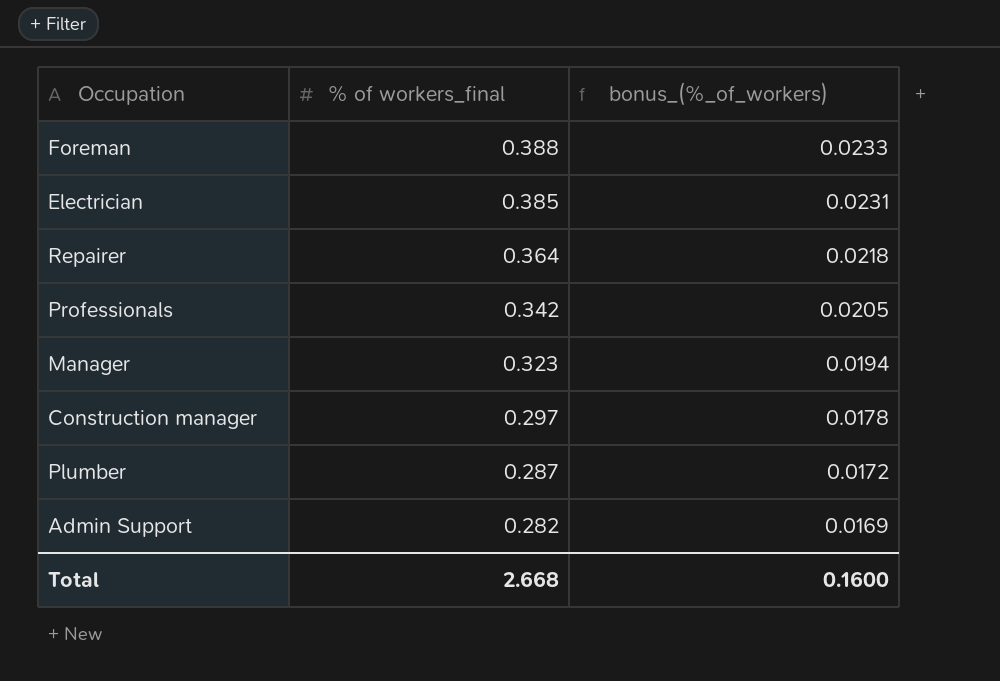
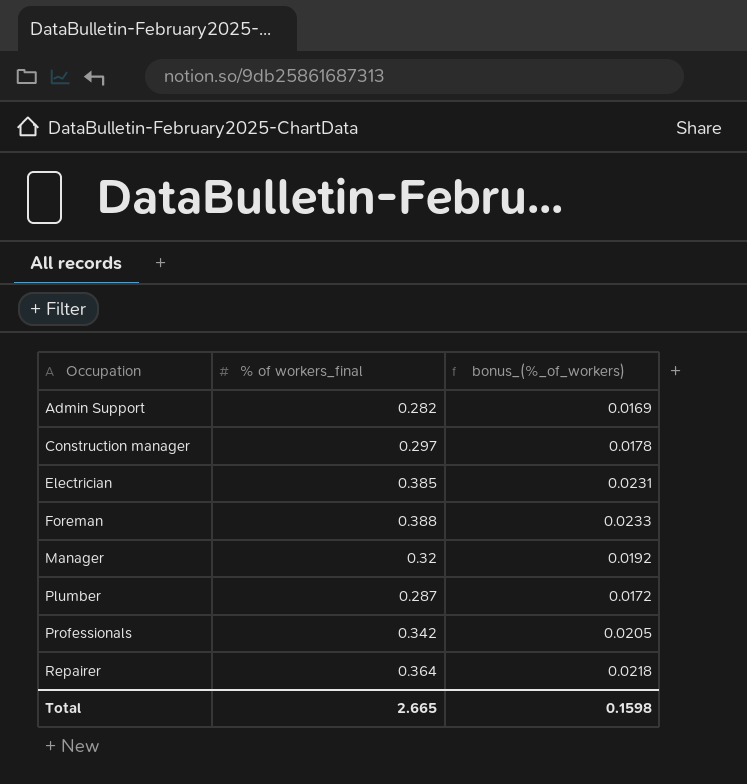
row order: % of workers_final descending -> Occupation ascending
Manager | % of workers_final: 0.323 -> 0.32
Manager | bonus_(%_of_workers): 0.0194 -> 0.0192
Total | % of workers_final: 2.668 -> 2.665
Total | bonus_(%_of_workers): 0.1600 -> 0.1598

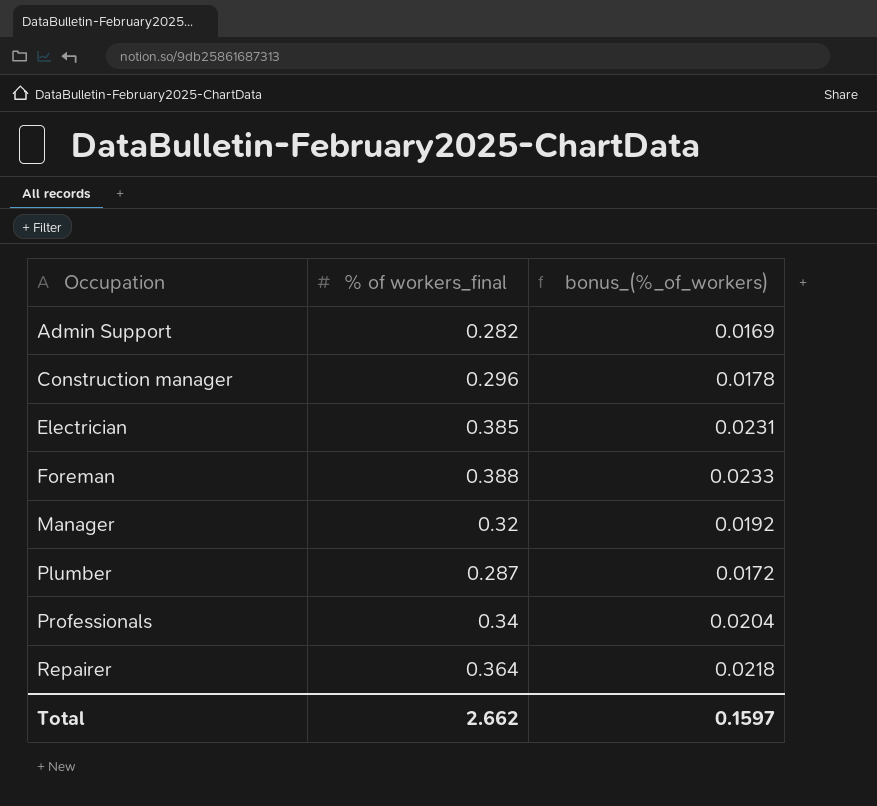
Construction manager | % of workers_final: 0.297 -> 0.296
Professionals | % of workers_final: 0.342 -> 0.34
Professionals | bonus_(%_of_workers): 0.0205 -> 0.0204
Total | % of workers_final: 2.665 -> 2.662
Total | bonus_(%_of_workers): 0.1598 -> 0.1597

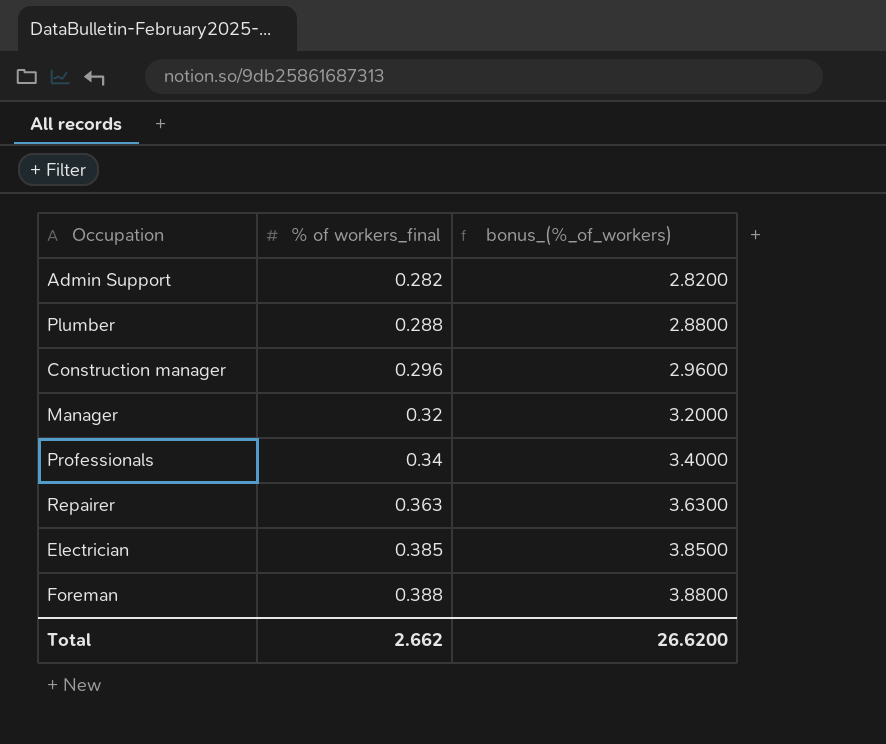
row order: Occupation ascending -> % of workers_final ascending
column bonus_(%_of_workers) | formula: [% of workers_final] * 0.06 -> [% of workers_final] * 10
Plumber | % of workers_final: 0.287 -> 0.288
Repairer | % of workers_final: 0.364 -> 0.363
Total | bonus_(%_of_workers): 0.1597 -> 26.6200

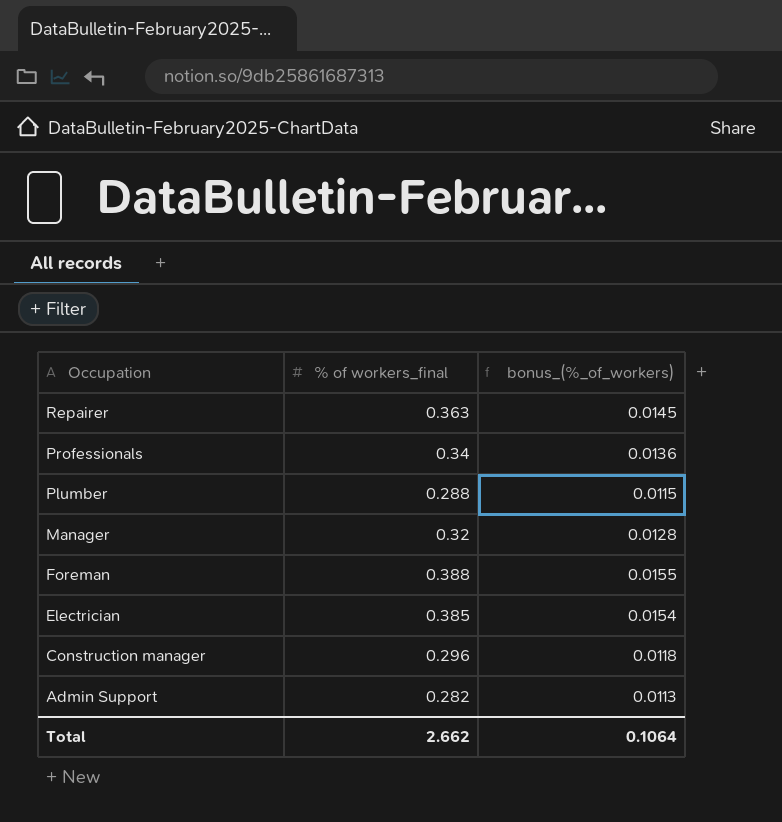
row order: % of workers_final ascending -> Occupation descending
column bonus_(%_of_workers) | formula: [% of workers_final] * 10 -> [% of workers_final] * 0.04
Total | bonus_(%_of_workers): 26.6200 -> 0.1064

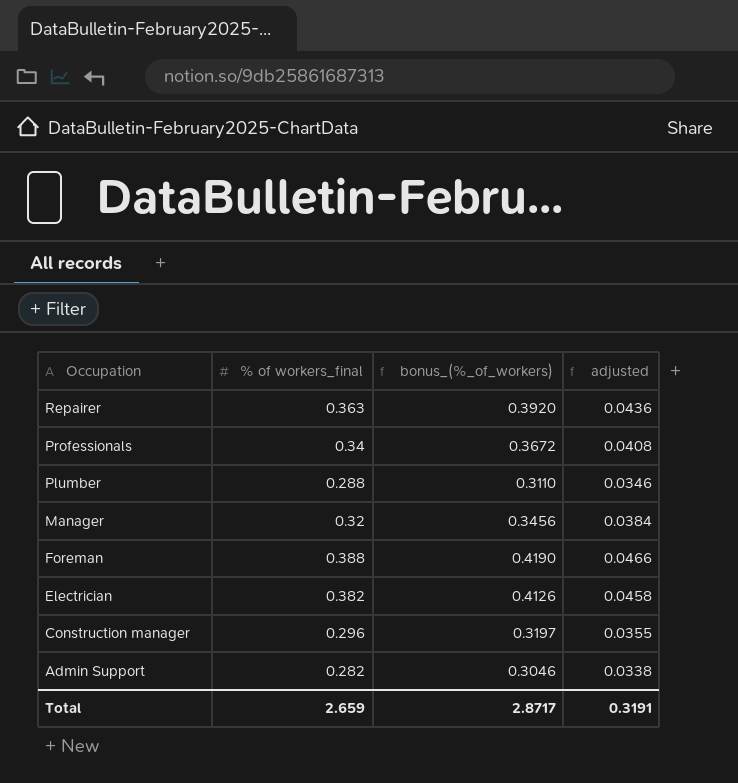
column bonus_(%_of_workers) | formula: [% of workers_final] * 0.04 -> [% of workers_final] * 1.08
column adjusted | formula: none -> [% of workers_final] * 0.12
Electrician | % of workers_final: 0.385 -> 0.382
Total | % of workers_final: 2.662 -> 2.659
Total | bonus_(%_of_workers): 0.1064 -> 2.8717

